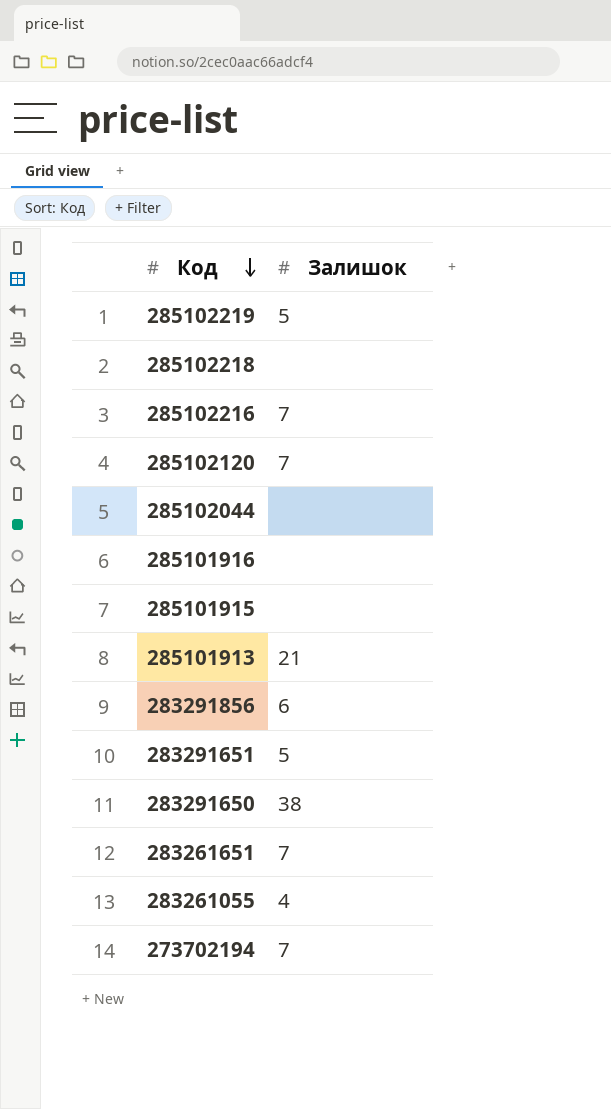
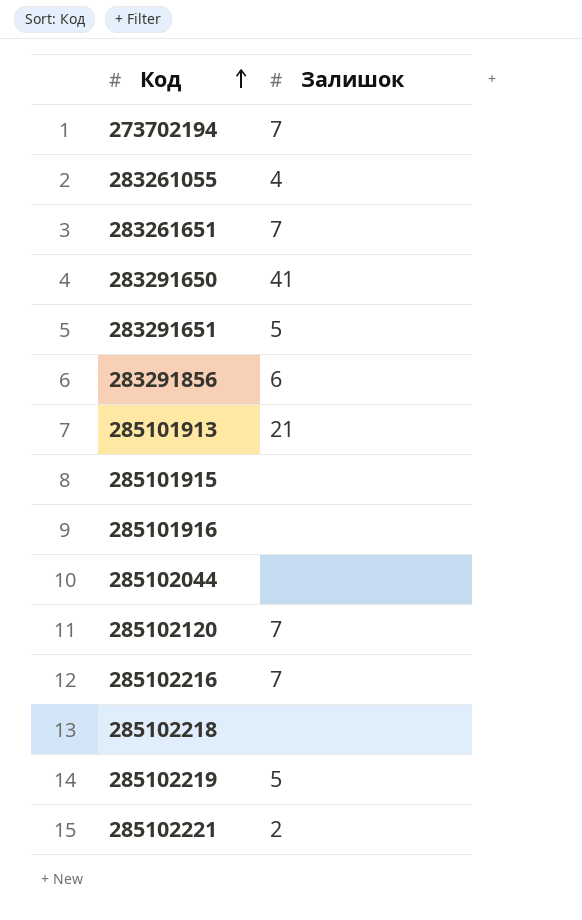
row order: Код descending -> Код ascending
283291650 | Залишок: 38 -> 41
row 285102221: none -> 2

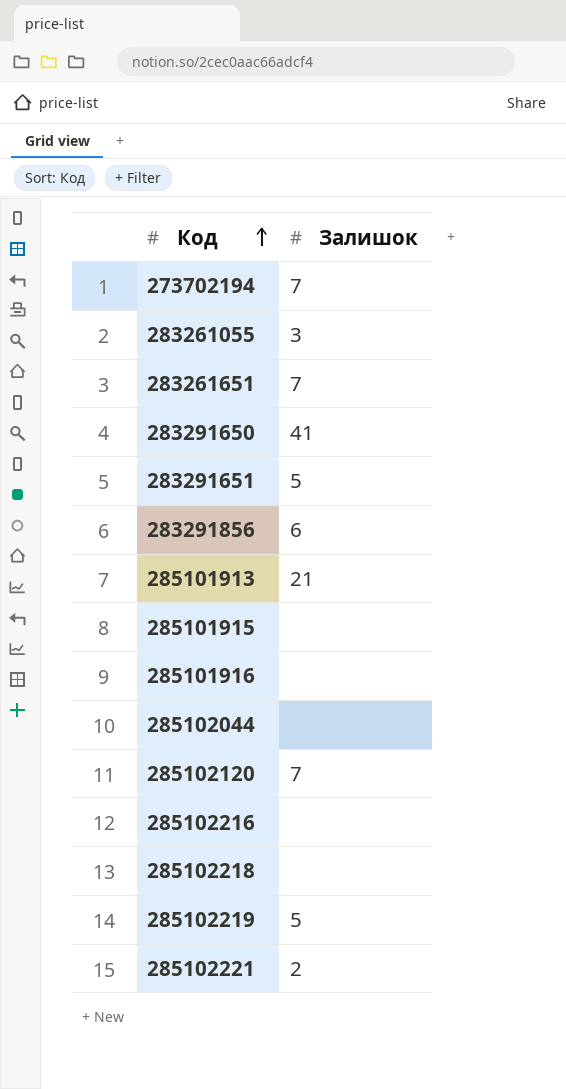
283261055 | Залишок: 4 -> 3
285102216 | Залишок: 7 -> none

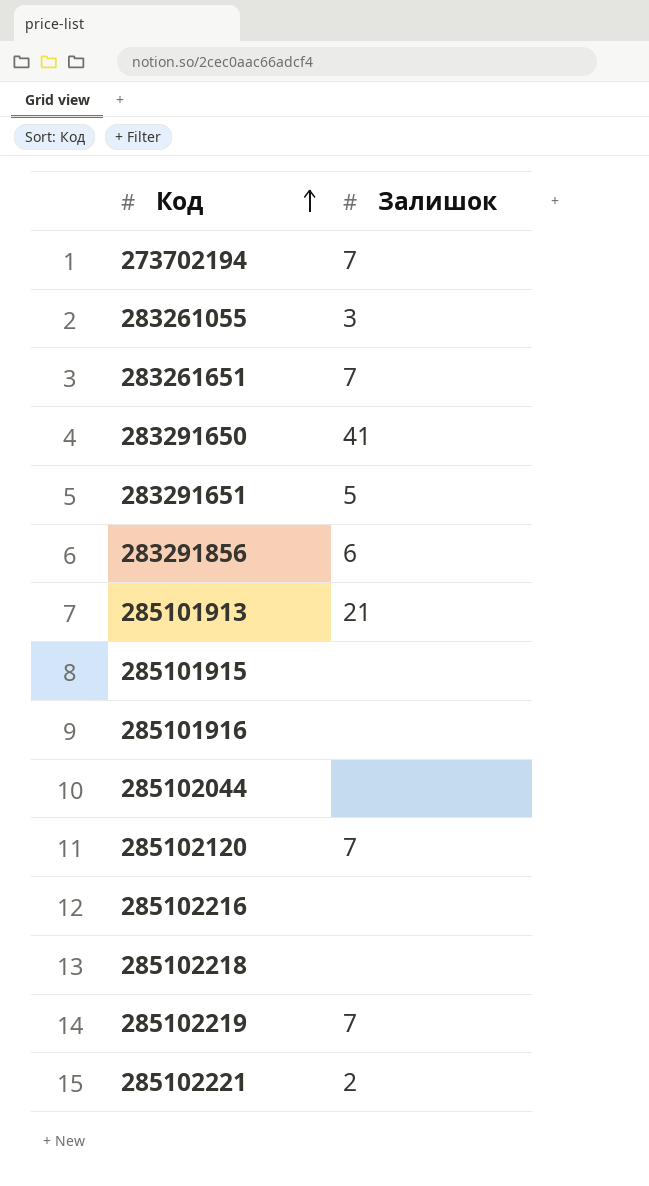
285102219 | Залишок: 5 -> 7

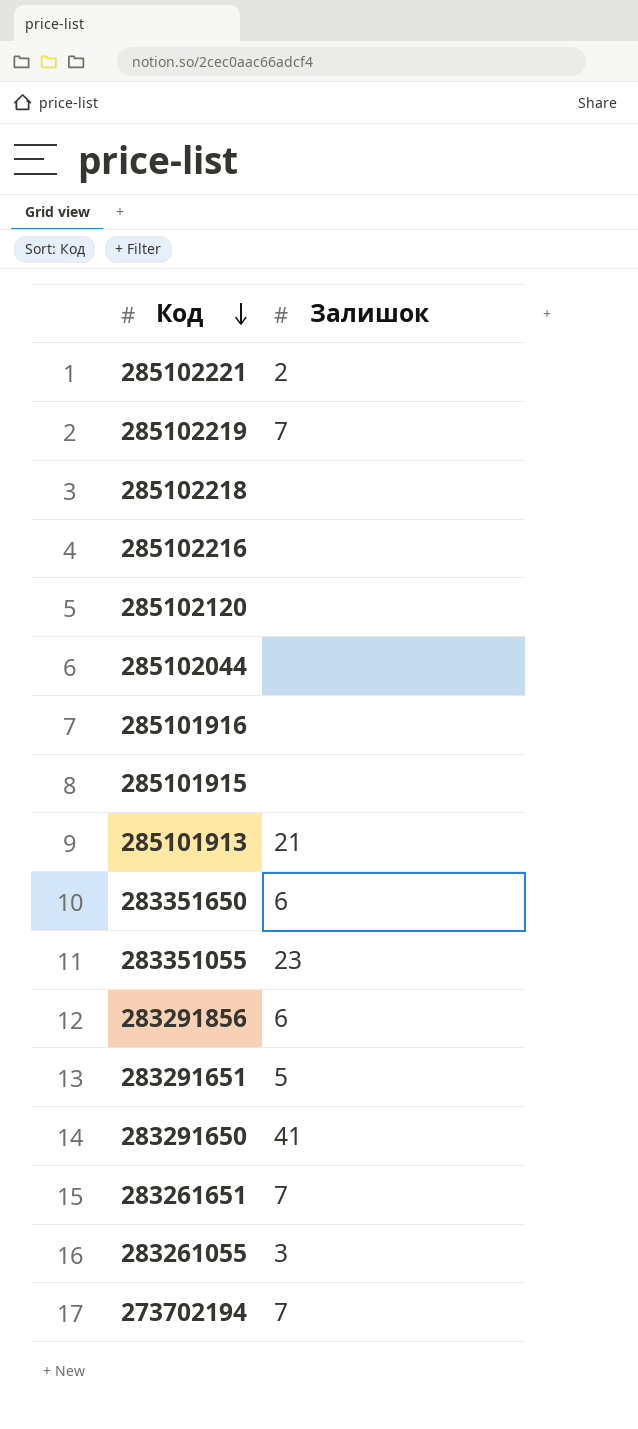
row order: Код ascending -> Код descending
285102120 | Залишок: 7 -> none
row 283351650: none -> 6
row 283351055: none -> 23

